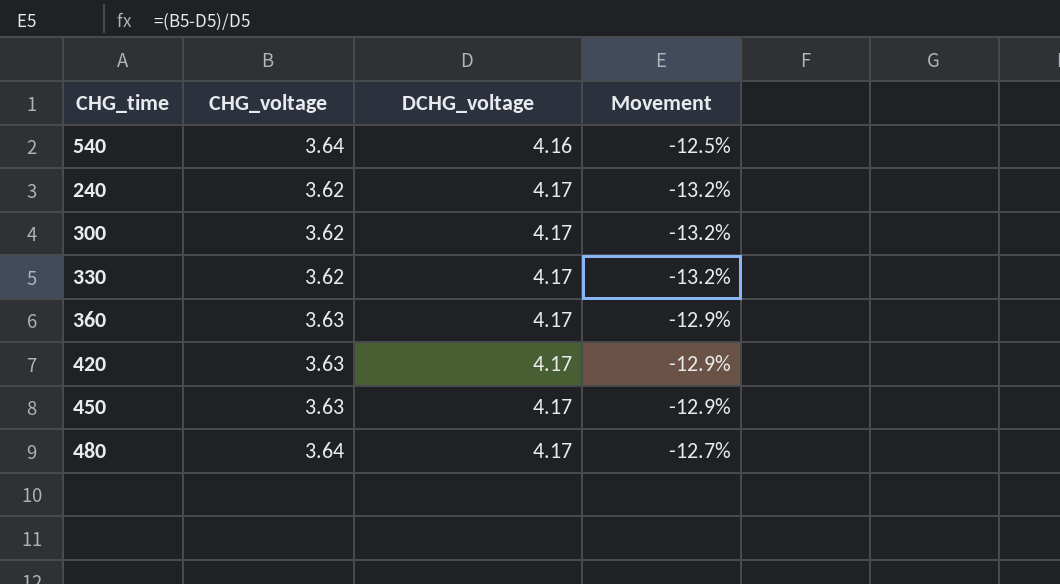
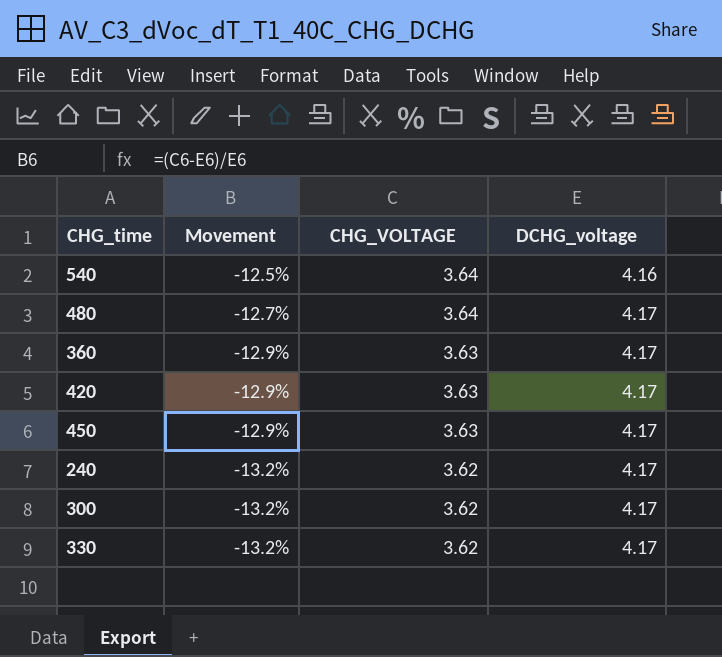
row order: DCHG_voltage ascending -> Movement descending
column Movement | position: 4 -> 2
column name: CHG_voltage -> CHG_VOLTAGE

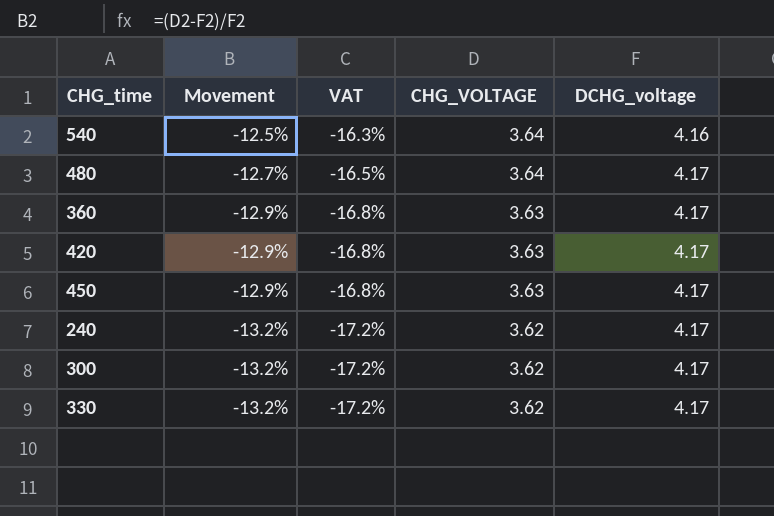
column VAT | formula: none -> [Movement] * 1.3

